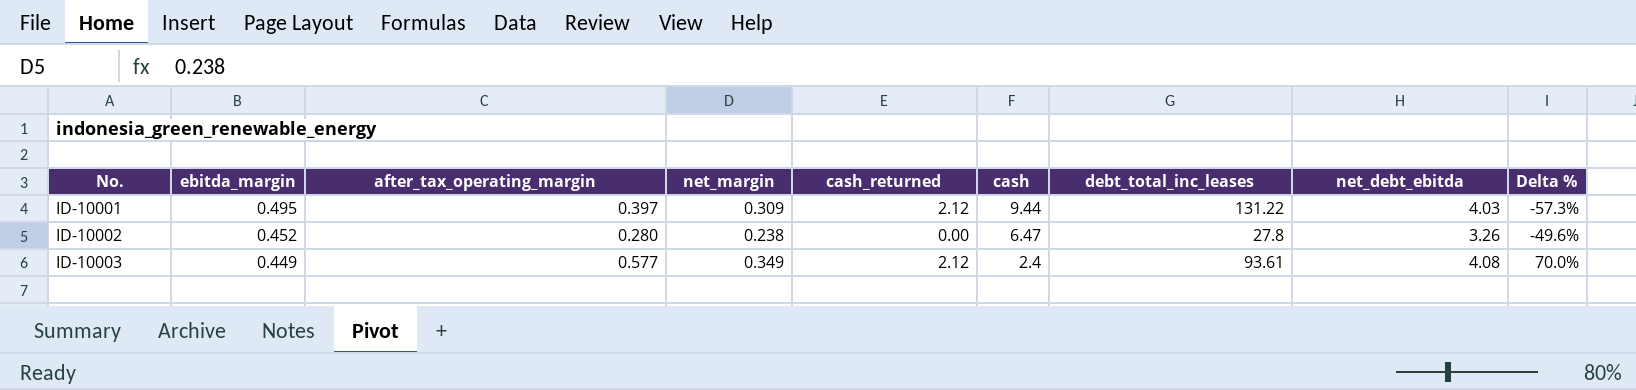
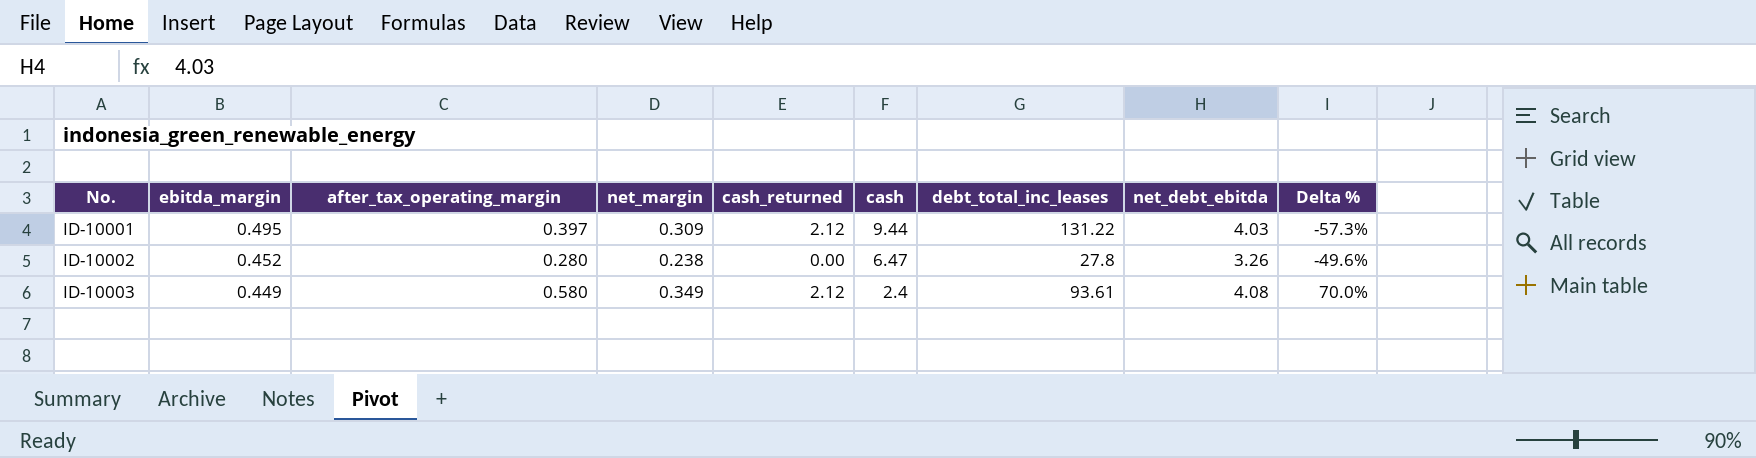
ID-10003 | after_tax_operating_margin: 0.577 -> 0.580

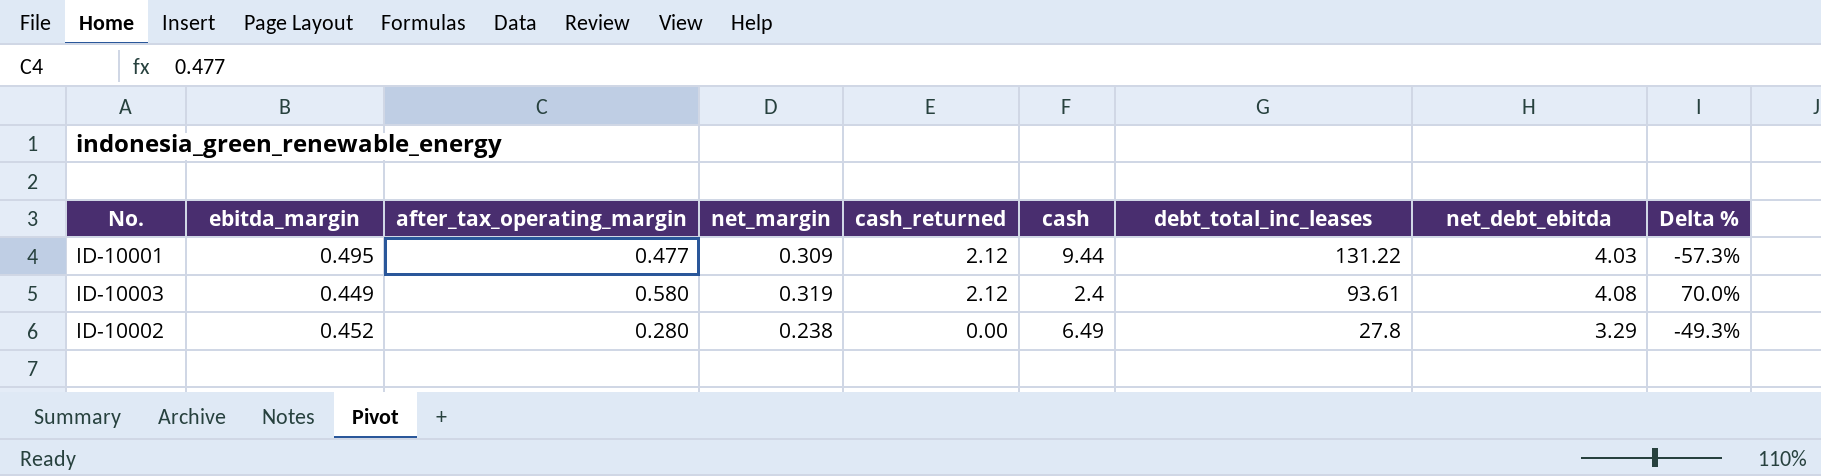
row order: No. ascending -> cash_returned descending
ID-10001 | after_tax_operating_margin: 0.397 -> 0.477
ID-10003 | net_margin: 0.349 -> 0.319
ID-10002 | cash: 6.47 -> 6.49
ID-10002 | net_debt_ebitda: 3.26 -> 3.29
ID-10002 | Delta %: -49.6% -> -49.3%

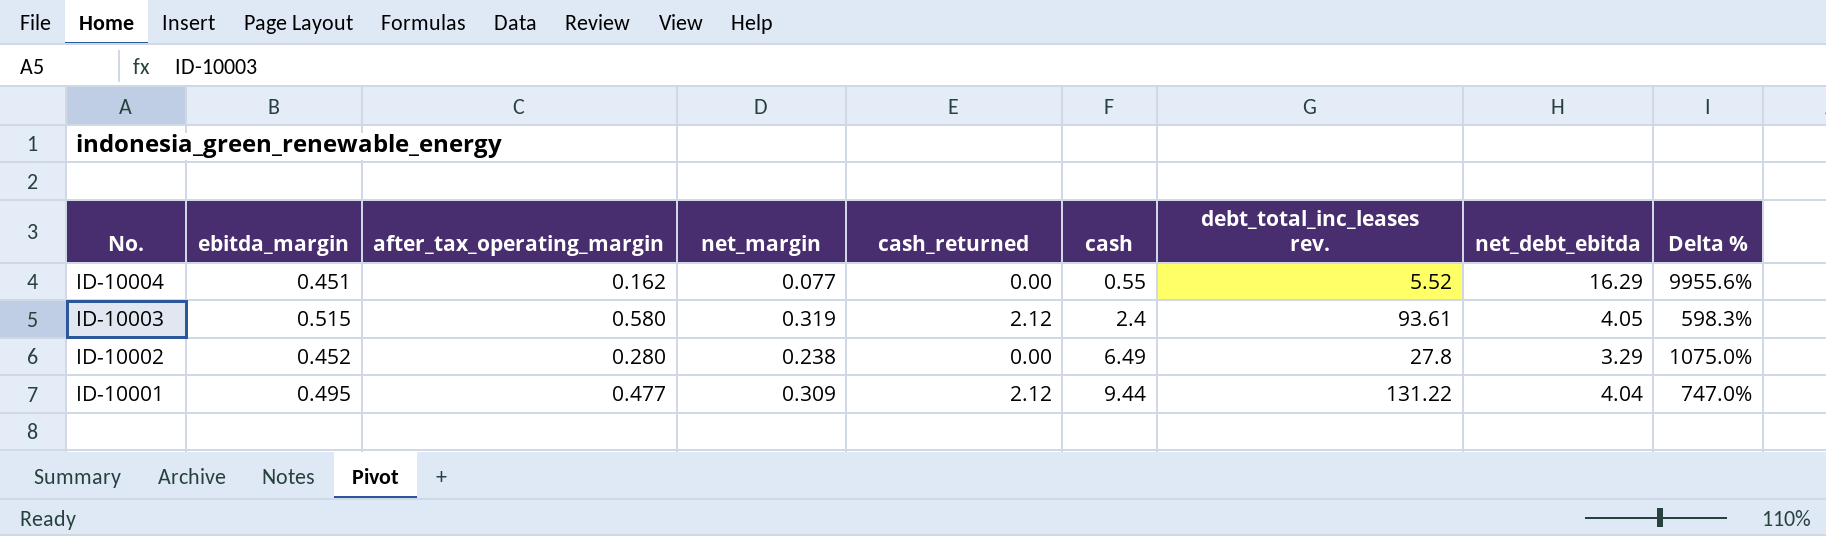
row order: cash_returned descending -> No. descending
column name: debt_total_inc_leases -> debt_total_inc_leases rev.
column Delta % | formula: ([net_debt_ebitda] - [cash]) / [cash] -> ([net_debt_ebitda] - [after_tax_operating_margin]) / [after_tax_operating_margin]
row ID-10004: none -> 0.451 | 0.162 | 0.077 | 0.00 | 0.55 | 5.52 | 16.29 | 9955.6%
ID-10003 | ebitda_margin: 0.449 -> 0.515
ID-10003 | net_debt_ebitda: 4.08 -> 4.05
ID-10001 | net_debt_ebitda: 4.03 -> 4.04

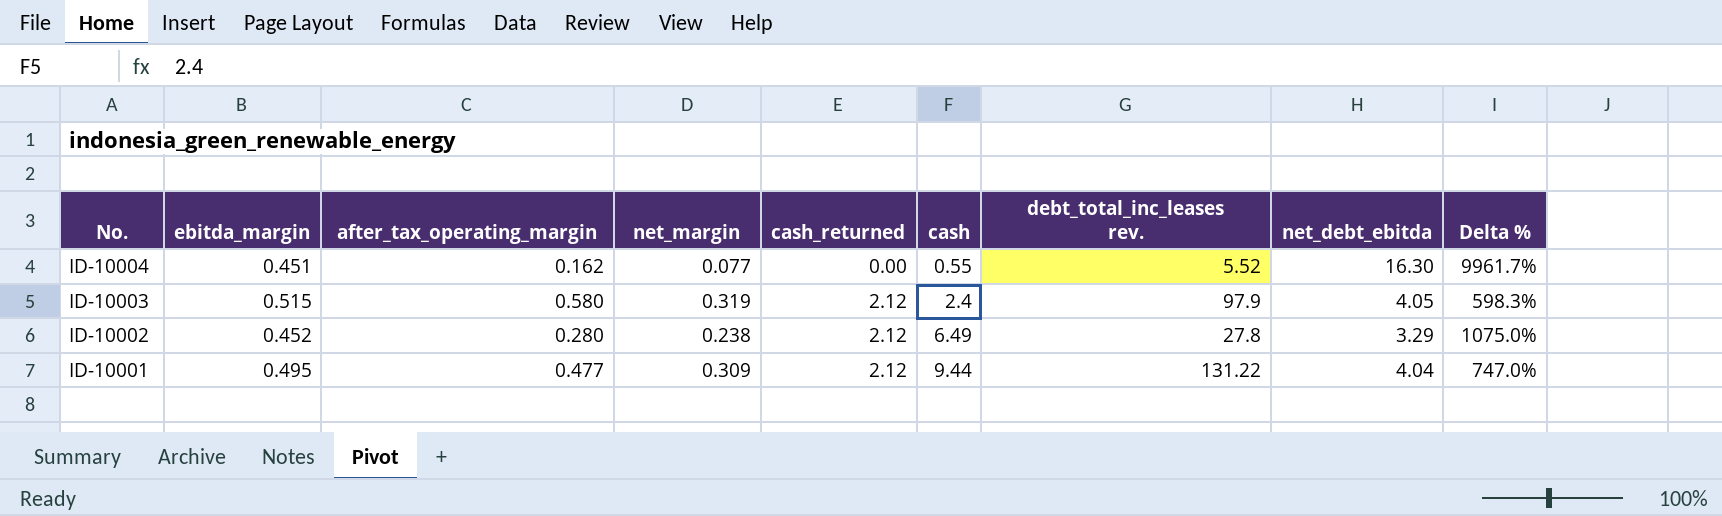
ID-10004 | net_debt_ebitda: 16.29 -> 16.30
ID-10004 | Delta %: 9955.6% -> 9961.7%
ID-10003 | debt_total_inc_leases rev.: 93.61 -> 97.9
ID-10002 | cash_returned: 0.00 -> 2.12

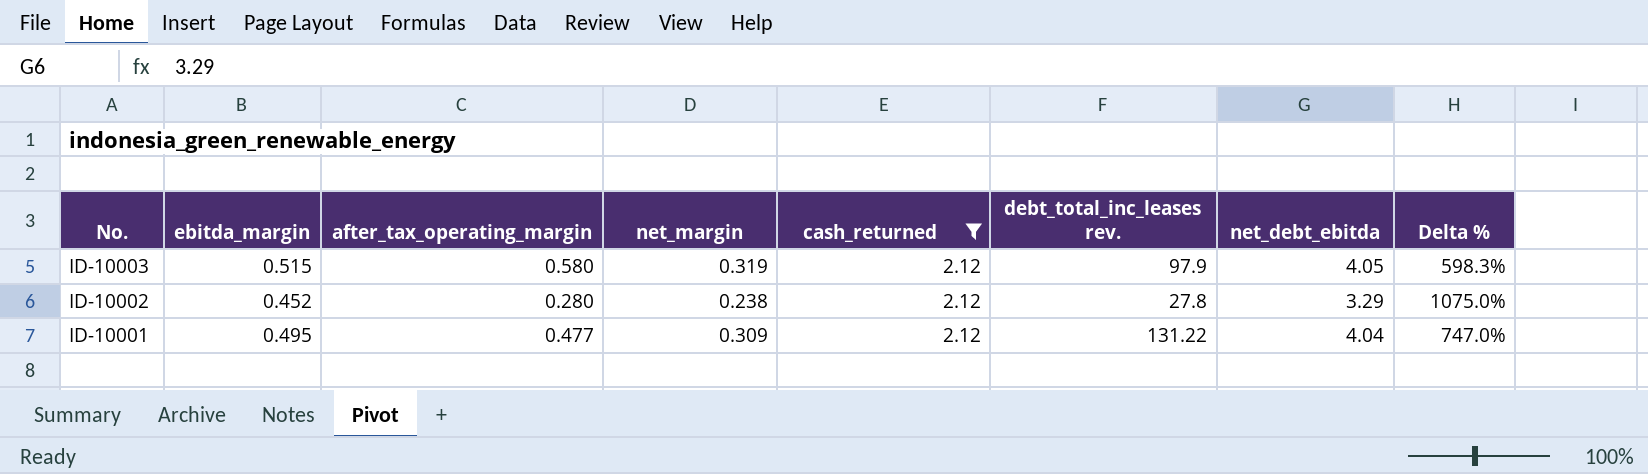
filter: none -> cash_returned = 2.12
column cash | position: 6 -> none

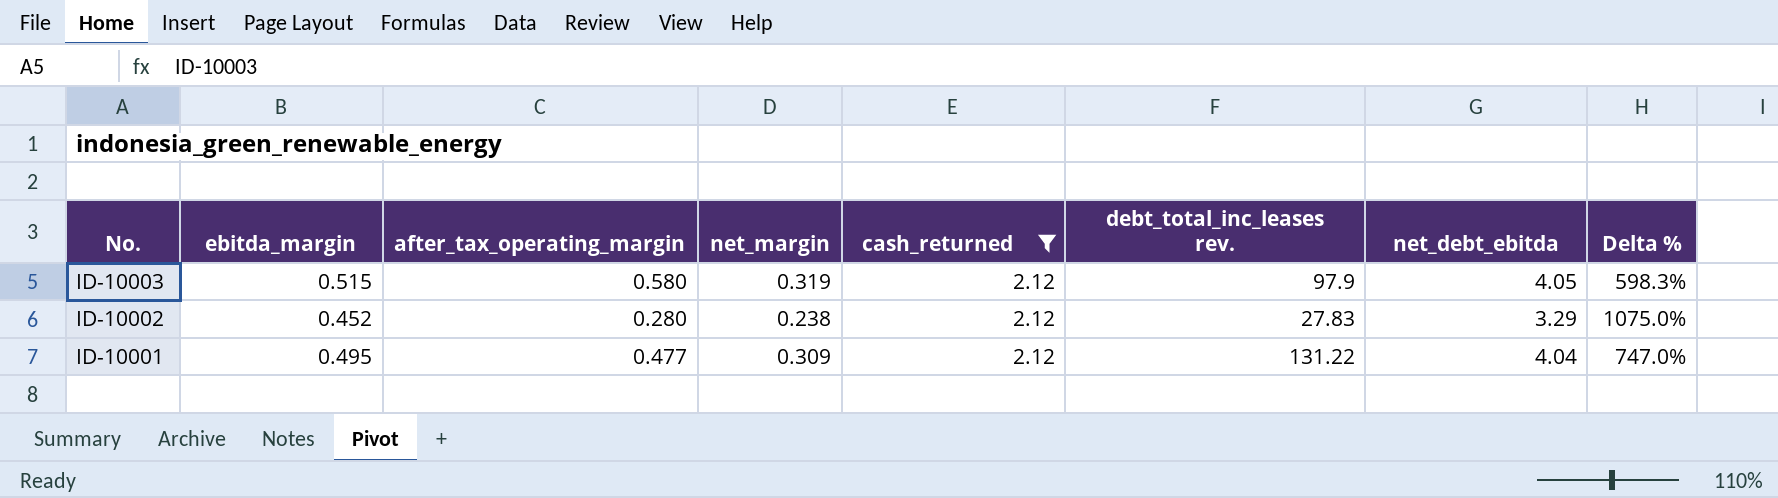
ID-10002 | debt_total_inc_leases rev.: 27.8 -> 27.83

